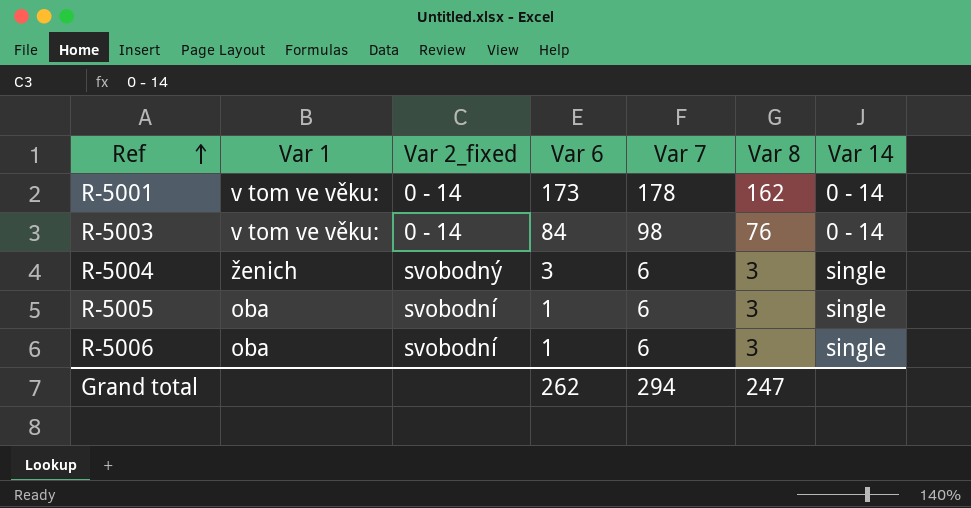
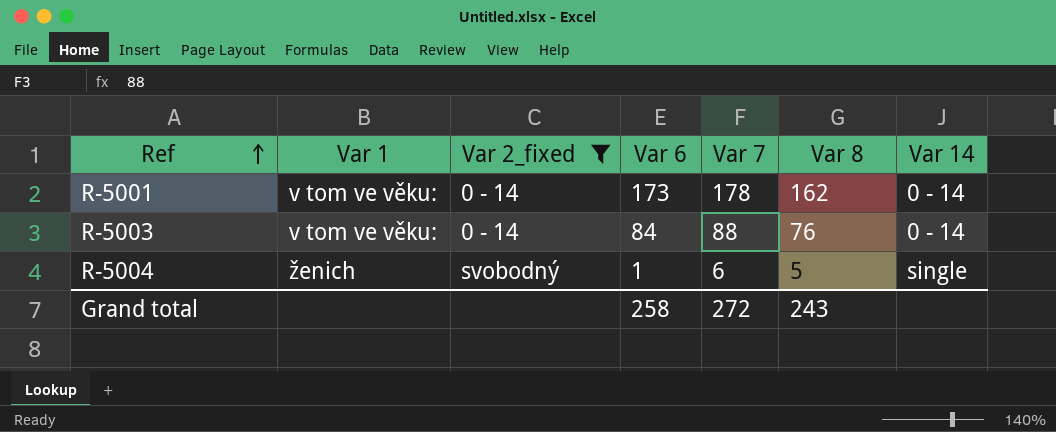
filter: none -> Var 2_fixed != svobodní
R-5003 | Var 7: 98 -> 88
R-5004 | Var 6: 3 -> 1
R-5004 | Var 8: 3 -> 5
Grand total | Var 6: 262 -> 258
Grand total | Var 7: 294 -> 272
Grand total | Var 8: 247 -> 243

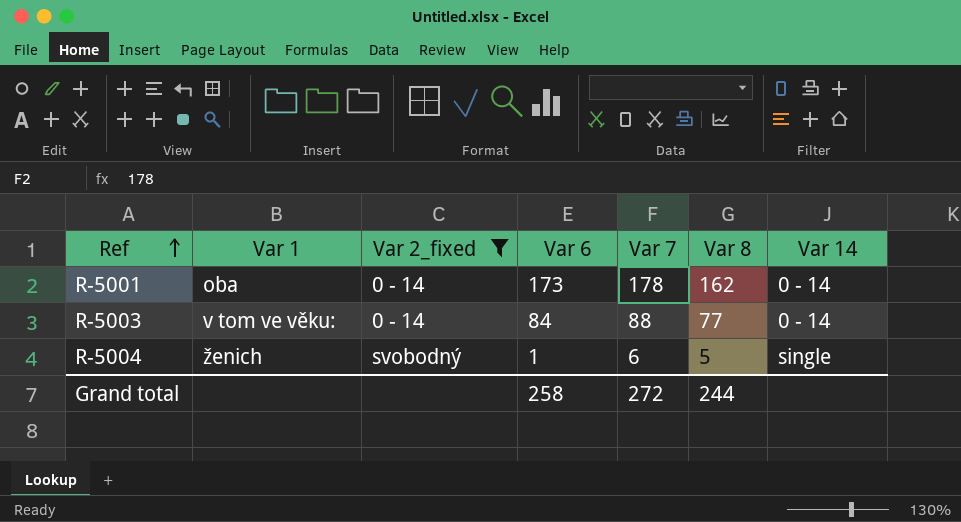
R-5001 | Var 1: v tom ve věku: -> oba
R-5003 | Var 8: 76 -> 77
Grand total | Var 8: 243 -> 244

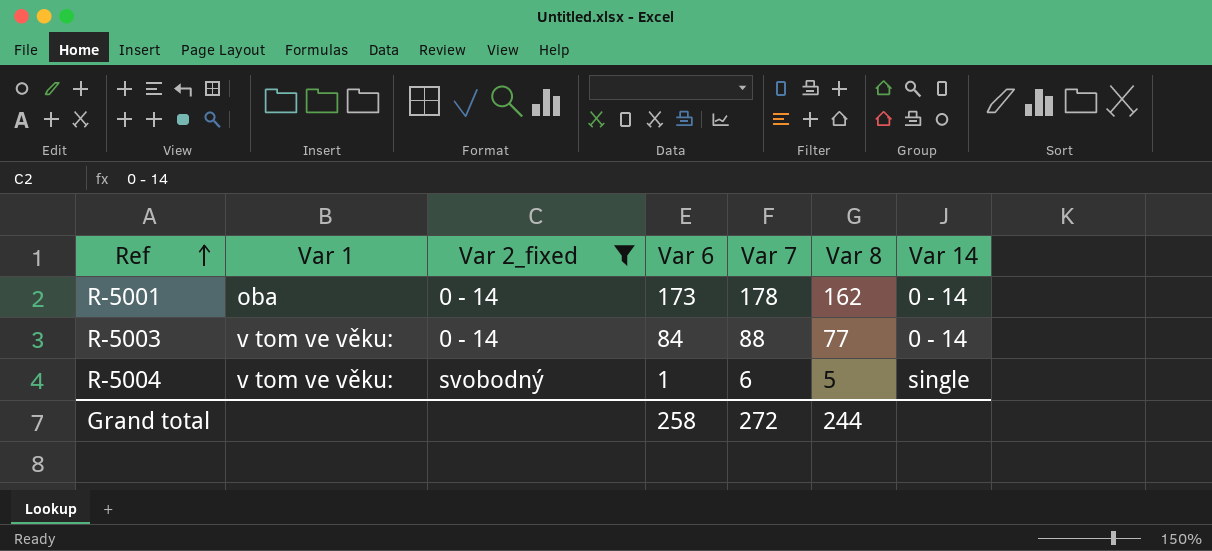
R-5004 | Var 1: ženich -> v tom ve věku:

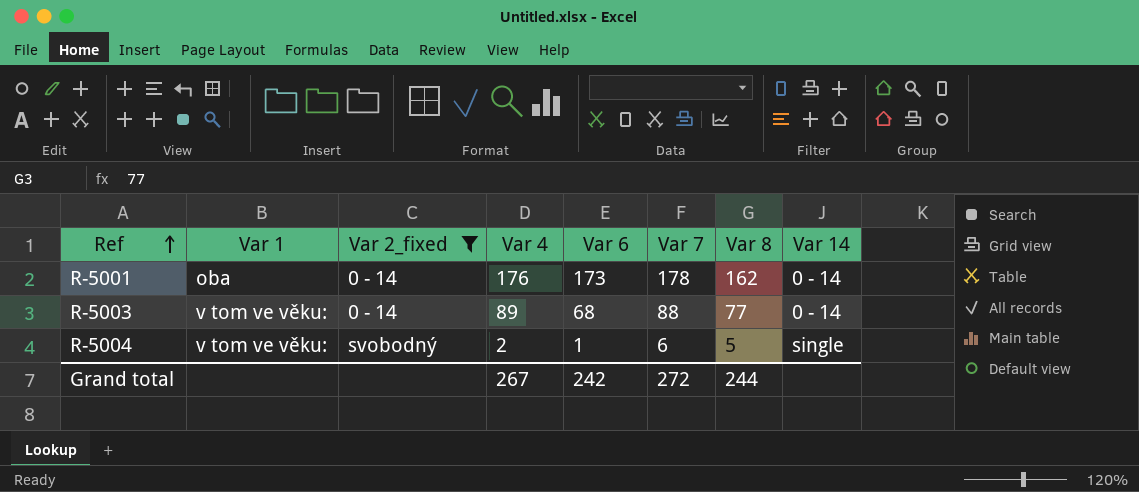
column Var 4 | position: none -> 4
R-5003 | Var 6: 84 -> 68
Grand total | Var 6: 258 -> 242

